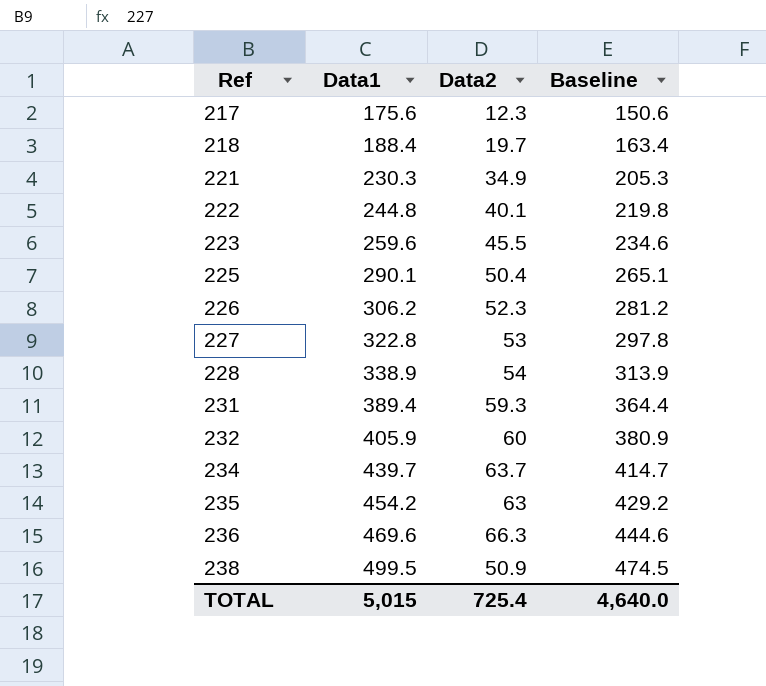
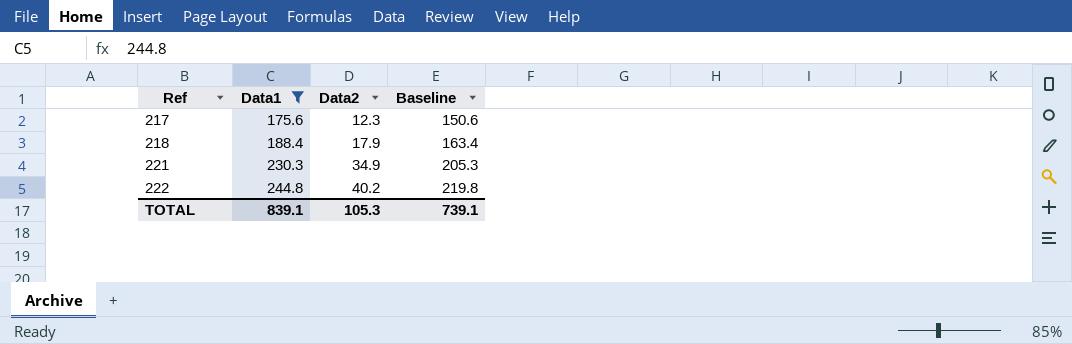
filter: none -> Data1 <= 244.8
218 | Data2: 19.7 -> 17.9
222 | Data2: 40.1 -> 40.2
TOTAL | Data1: 5,015 -> 839.1
TOTAL | Data2: 725.4 -> 105.3
TOTAL | Baseline: 4,640.0 -> 739.1

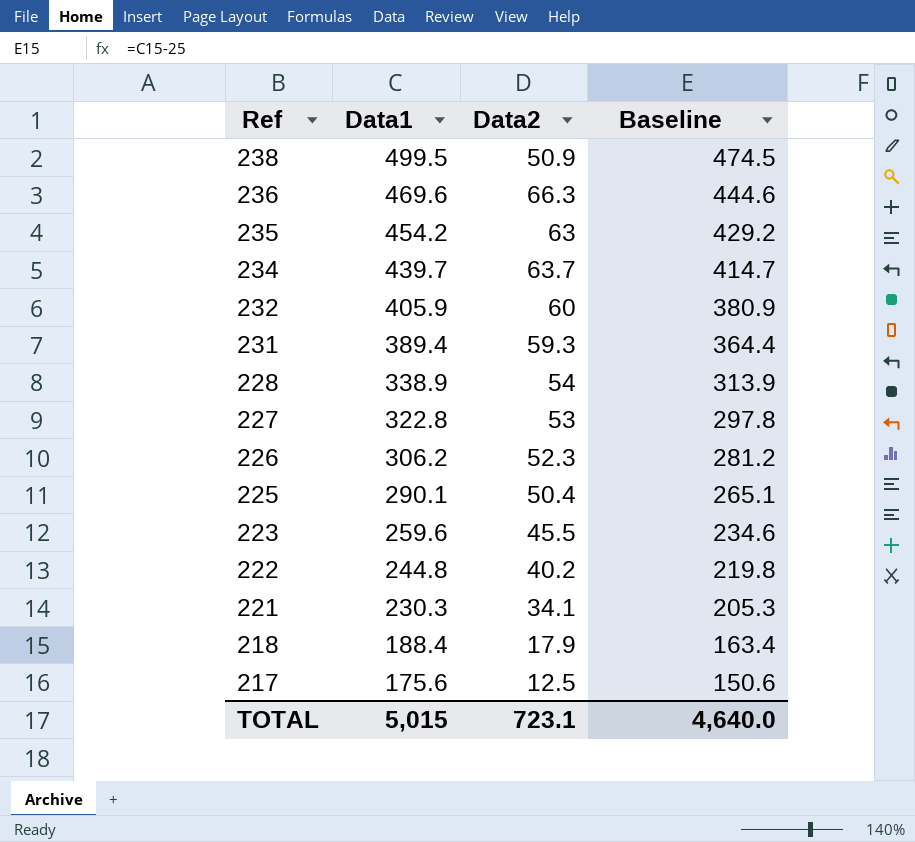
filter: Data1 <= 244.8 -> none
row order: Ref ascending -> Ref descending
221 | Data2: 34.9 -> 34.1
217 | Data2: 12.3 -> 12.5
TOTAL | Data1: 839.1 -> 5,015
TOTAL | Data2: 105.3 -> 723.1
TOTAL | Baseline: 739.1 -> 4,640.0

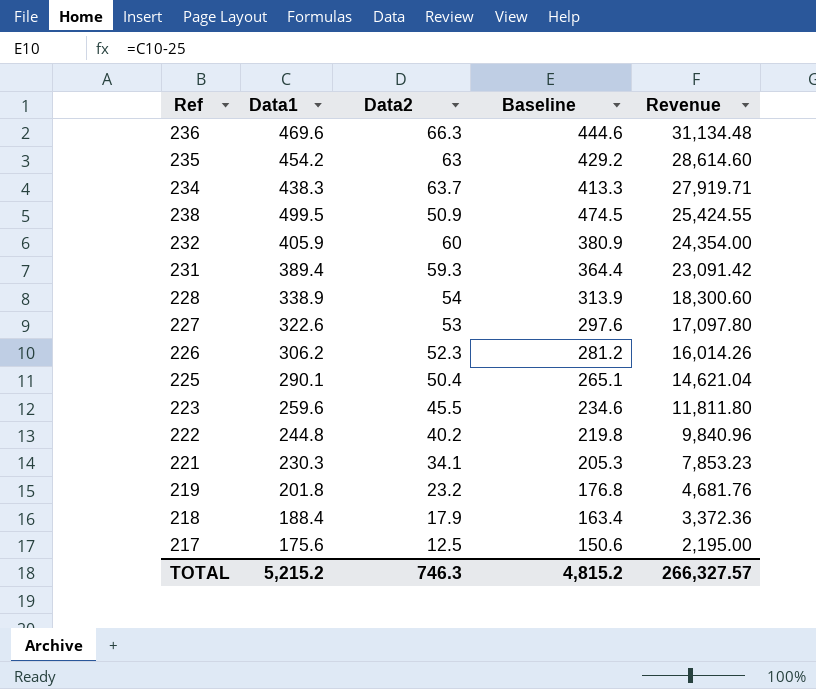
row order: Ref descending -> Revenue descending
column Revenue | formula: none -> [Data1] * [Data2]
234 | Data1: 439.7 -> 438.3
234 | Baseline: 414.7 -> 413.3
227 | Data1: 322.8 -> 322.6
227 | Baseline: 297.8 -> 297.6
row 219: none -> 201.8 | 23.2 | 176.8 | 4,681.76
TOTAL | Data1: 5,015 -> 5,215.2
TOTAL | Data2: 723.1 -> 746.3
TOTAL | Baseline: 4,640.0 -> 4,815.2

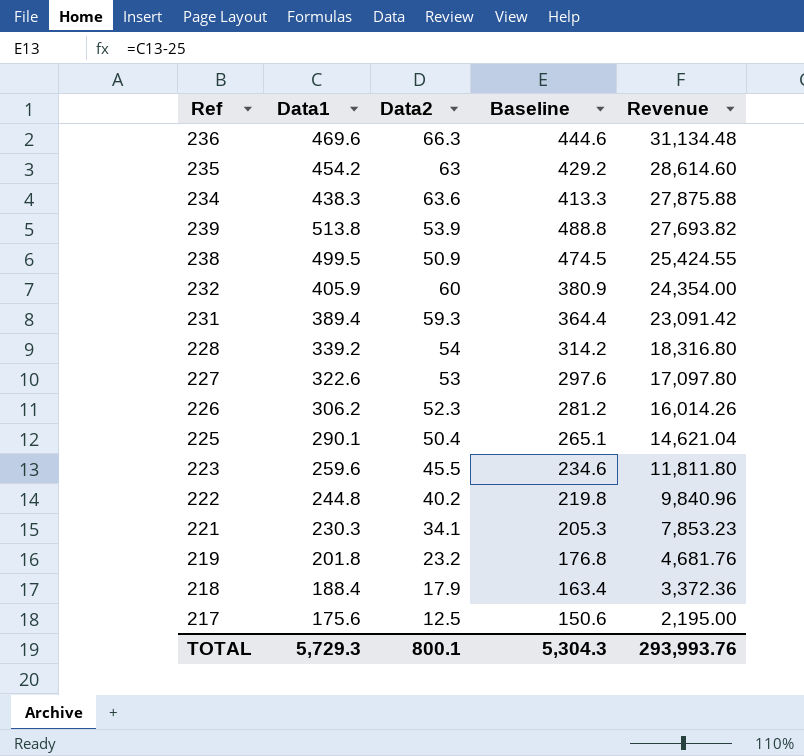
234 | Data2: 63.7 -> 63.6
234 | Revenue: 27,919.71 -> 27,875.88
row 239: none -> 513.8 | 53.9 | 488.8 | 27,693.82
228 | Data1: 338.9 -> 339.2
228 | Baseline: 313.9 -> 314.2
228 | Revenue: 18,300.60 -> 18,316.80
TOTAL | Data1: 5,215.2 -> 5,729.3
TOTAL | Data2: 746.3 -> 800.1
TOTAL | Baseline: 4,815.2 -> 5,304.3
TOTAL | Revenue: 266,327.57 -> 293,993.76

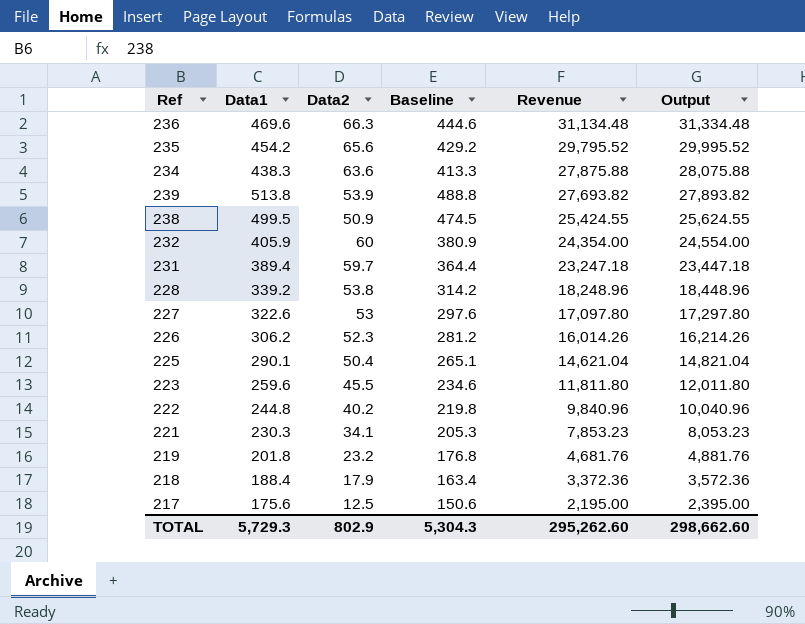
column Output | formula: none -> [Revenue] + 200
235 | Data2: 63 -> 65.6
235 | Revenue: 28,614.60 -> 29,795.52
231 | Data2: 59.3 -> 59.7
231 | Revenue: 23,091.42 -> 23,247.18
228 | Data2: 54 -> 53.8
228 | Revenue: 18,316.80 -> 18,248.96
TOTAL | Data2: 800.1 -> 802.9
TOTAL | Revenue: 293,993.76 -> 295,262.60

